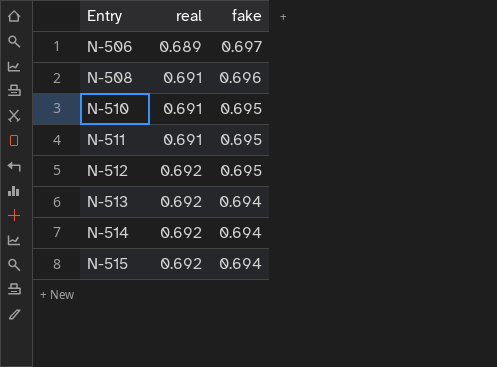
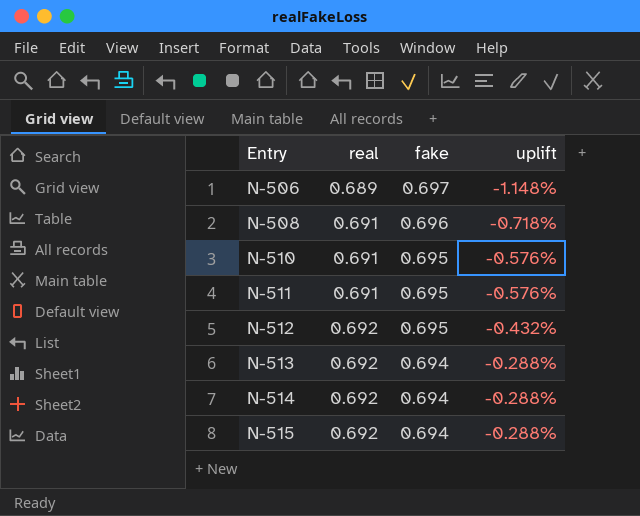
column uplift | formula: none -> ([real] - [fake]) / [fake]

